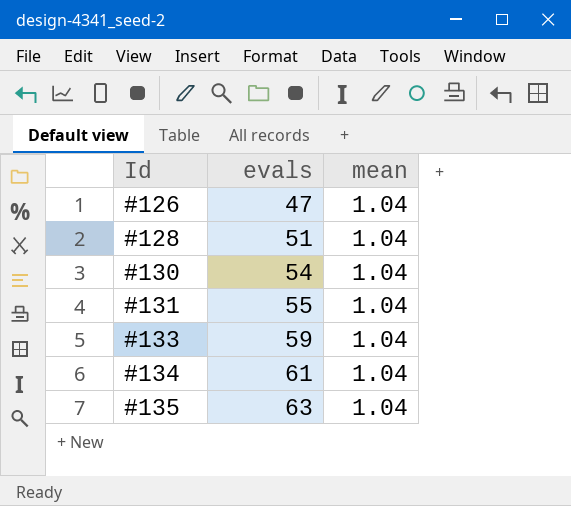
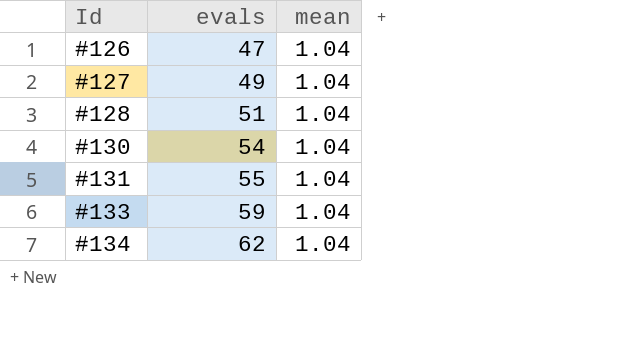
row #135: 63 | 1.04 -> none
row #127: none -> 49 | 1.04
#134 | evals: 61 -> 62

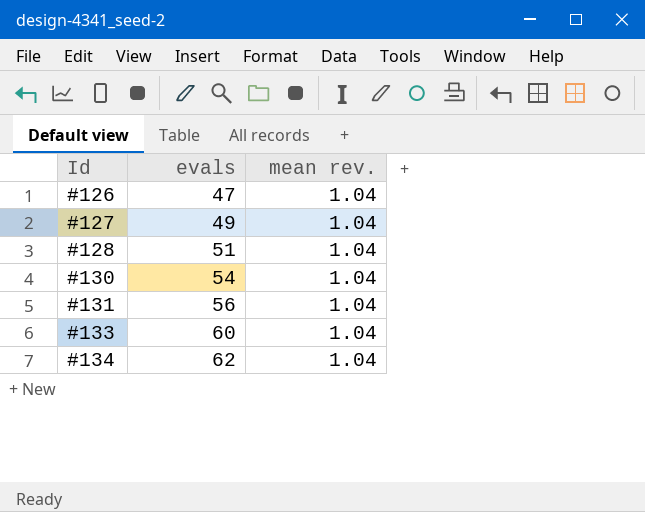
column name: mean -> mean rev.
#131 | evals: 55 -> 56
#133 | evals: 59 -> 60

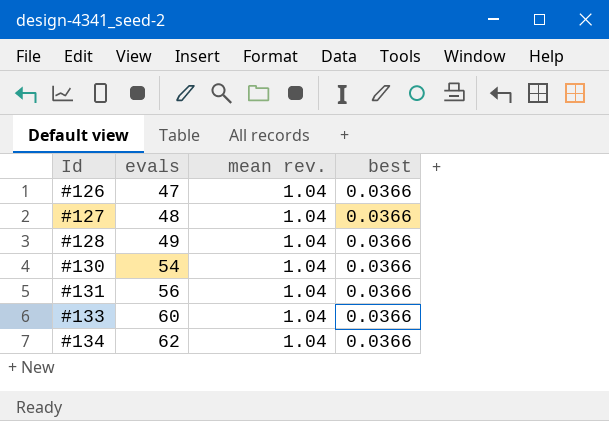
column best | position: none -> 4
#127 | evals: 49 -> 48
#128 | evals: 51 -> 49

